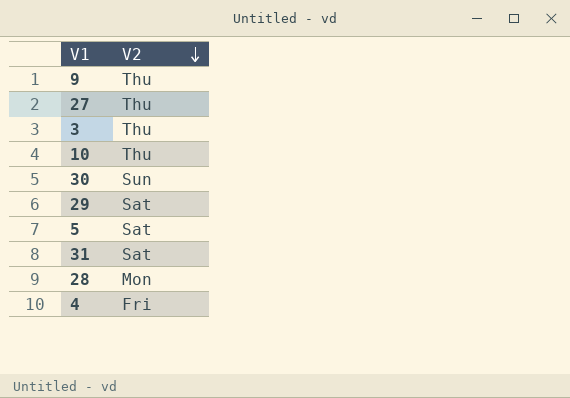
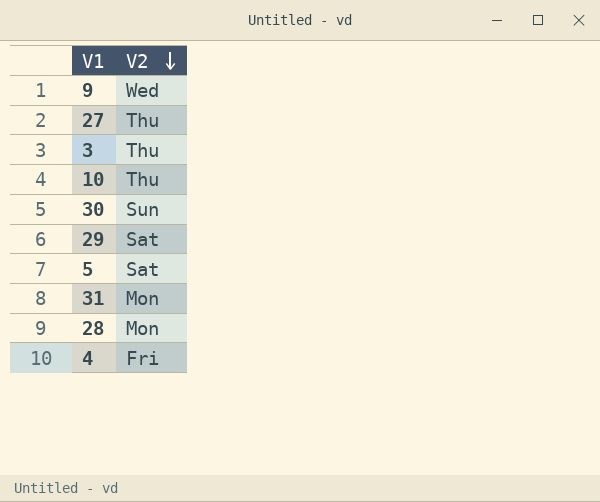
9 | V2: Thu -> Wed
31 | V2: Sat -> Mon

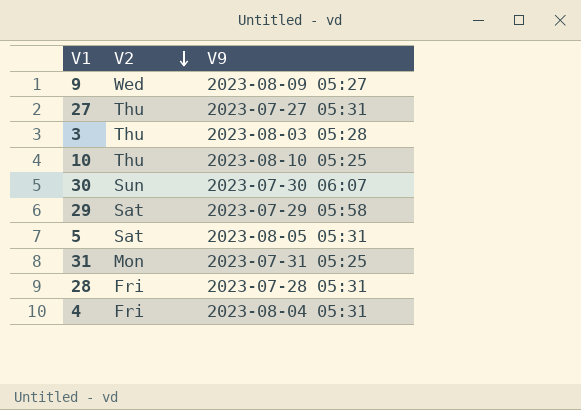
column V9 | position: none -> 3
28 | V2: Mon -> Fri

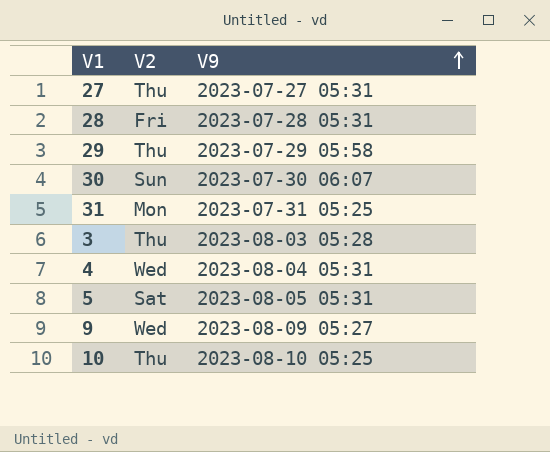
row order: V2 descending -> V9 ascending
29 | V2: Sat -> Thu
4 | V2: Fri -> Wed

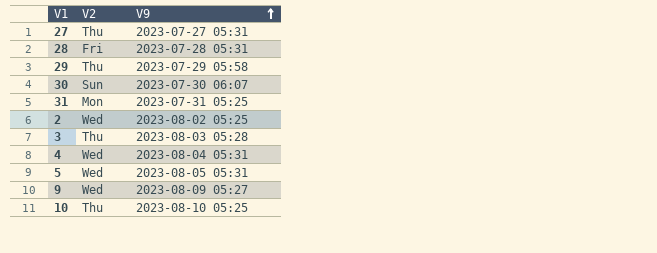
row 2: none -> Wed | 2023-08-02 05:25
5 | V2: Sat -> Wed

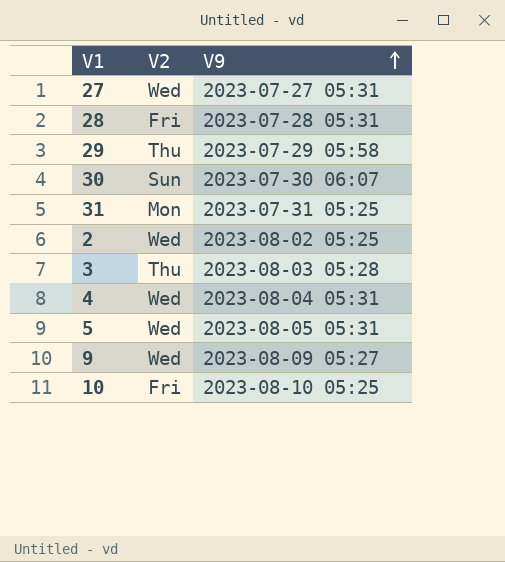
27 | V2: Thu -> Wed
10 | V2: Thu -> Fri

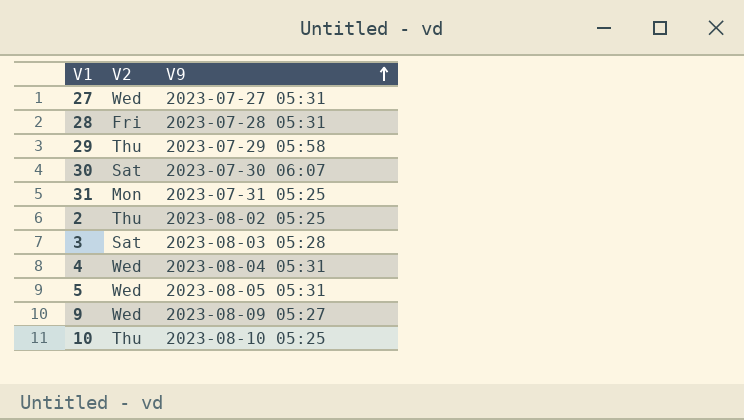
30 | V2: Sun -> Sat
2 | V2: Wed -> Thu
3 | V2: Thu -> Sat
10 | V2: Fri -> Thu

